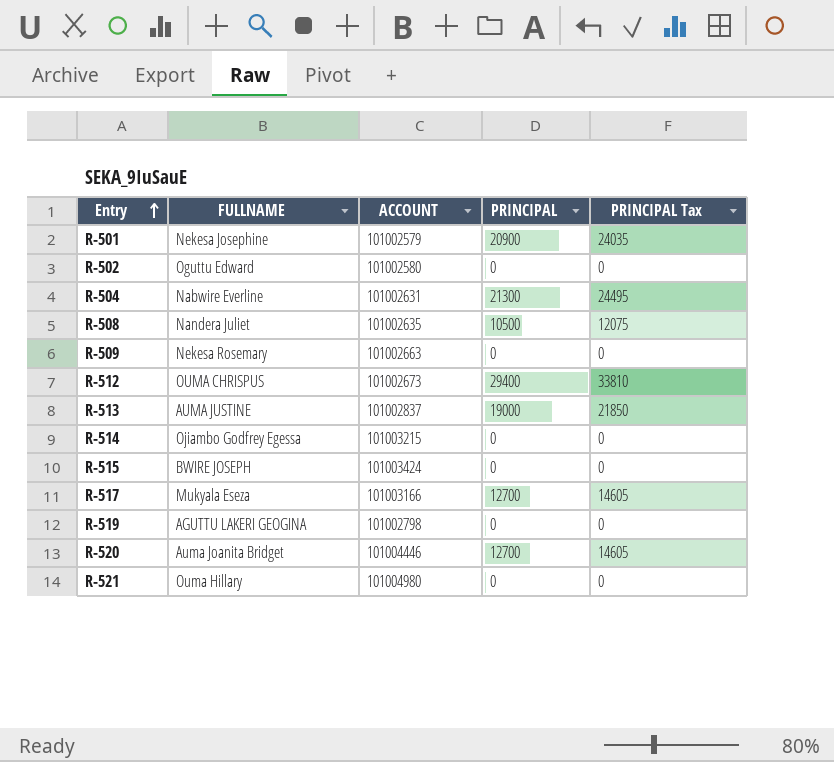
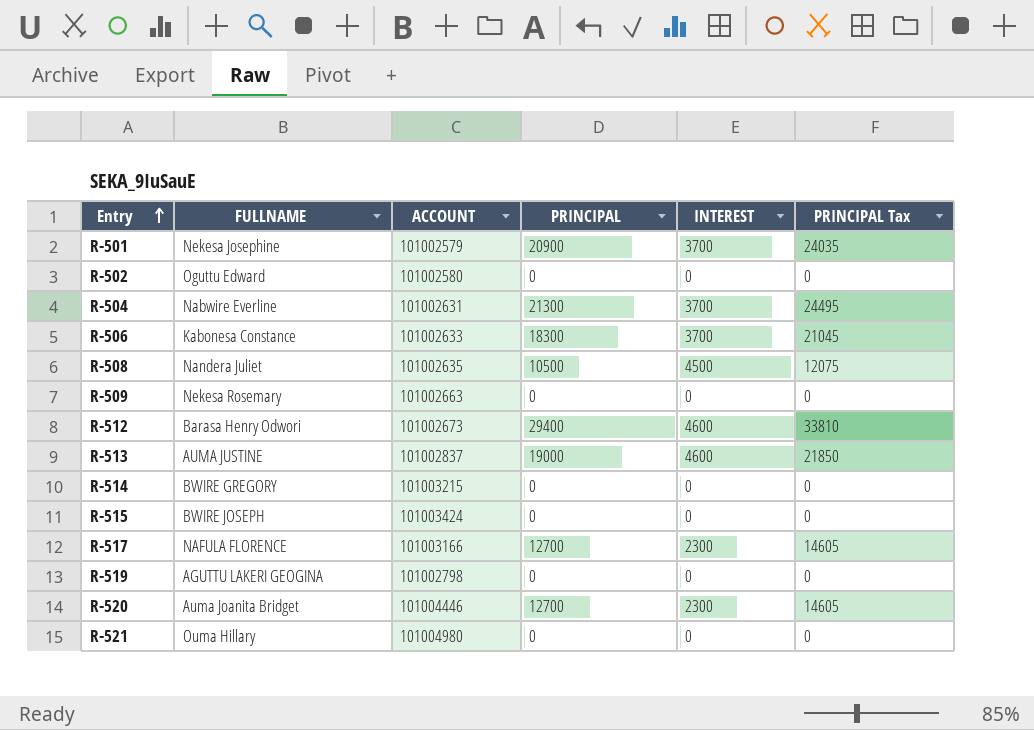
column INTEREST | position: none -> 5
row R-506: none -> Kabonesa Constance | 101002633 | 18300 | 3700 | 21045
R-512 | FULLNAME: OUMA CHRISPUS -> Barasa Henry Odwori
R-514 | FULLNAME: Ojiambo Godfrey Egessa -> BWIRE GREGORY
R-517 | FULLNAME: Mukyala Eseza -> NAFULA FLORENCE

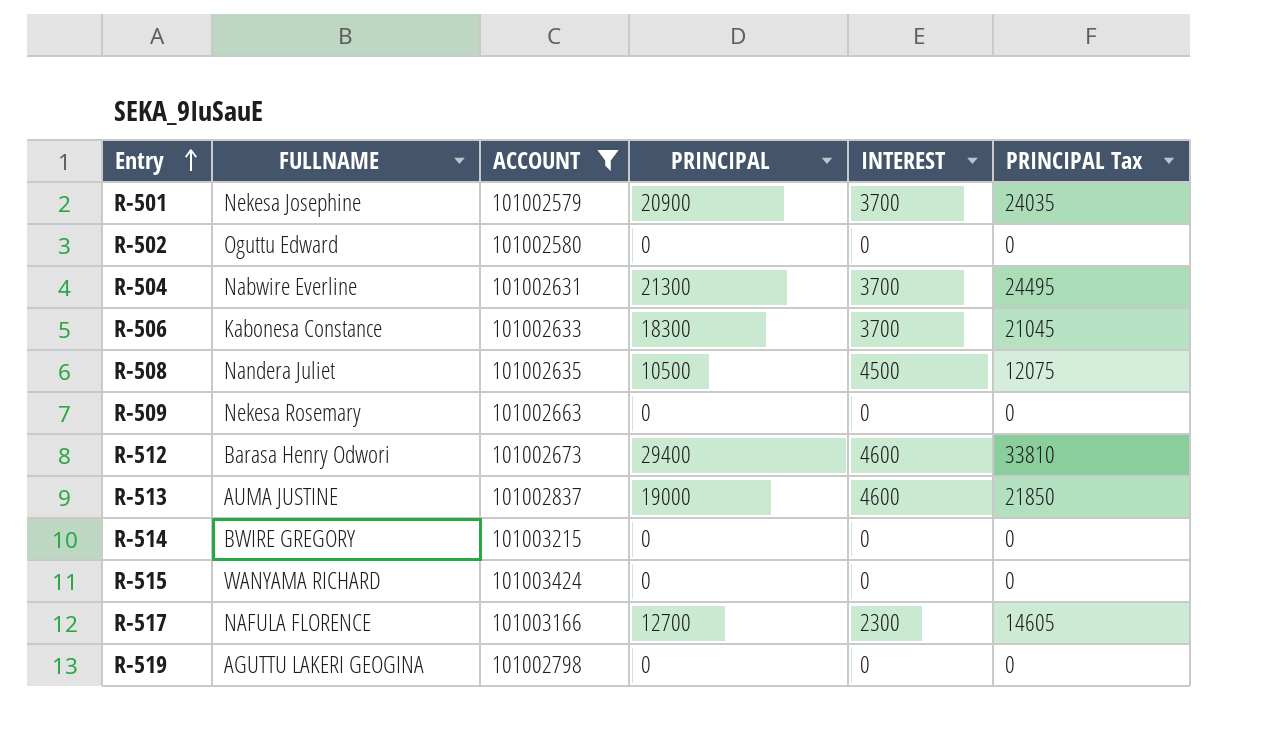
filter: none -> ACCOUNT <= 101003424
R-515 | FULLNAME: BWIRE JOSEPH -> WANYAMA RICHARD

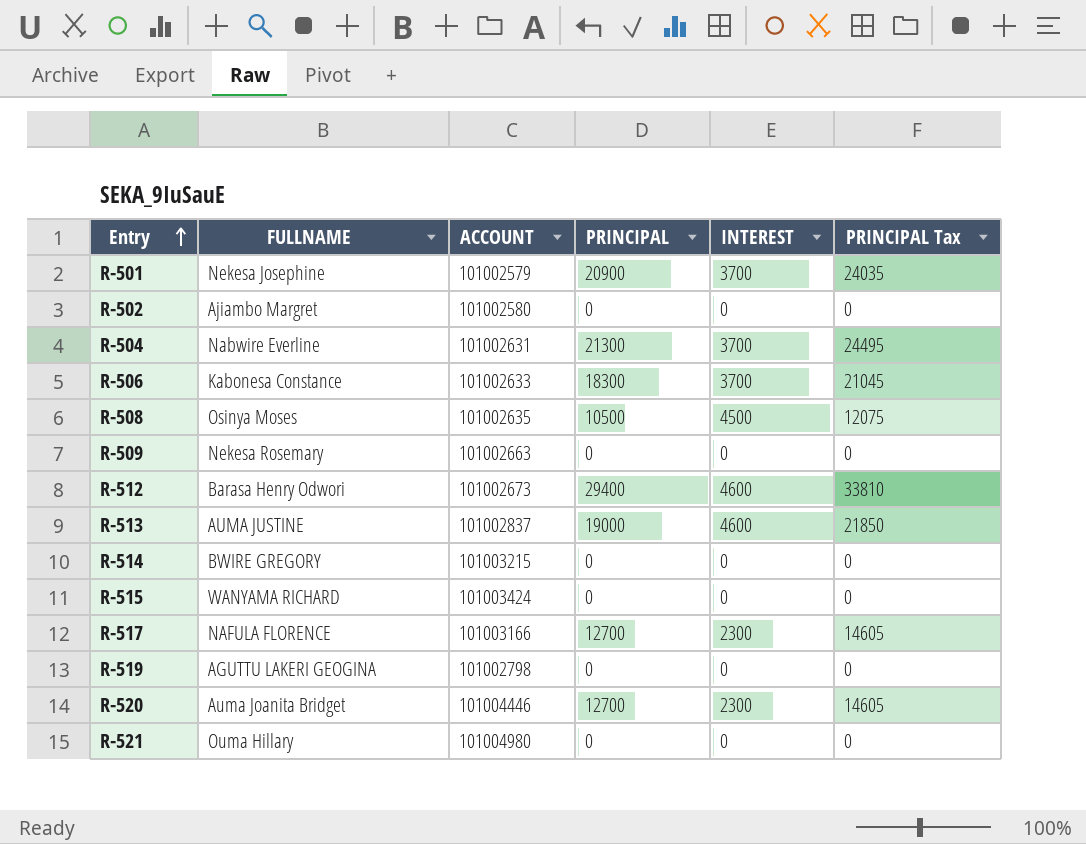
filter: ACCOUNT <= 101003424 -> none
R-502 | FULLNAME: Oguttu Edward -> Ajiambo Margret
R-508 | FULLNAME: Nandera Juliet -> Osinya Moses

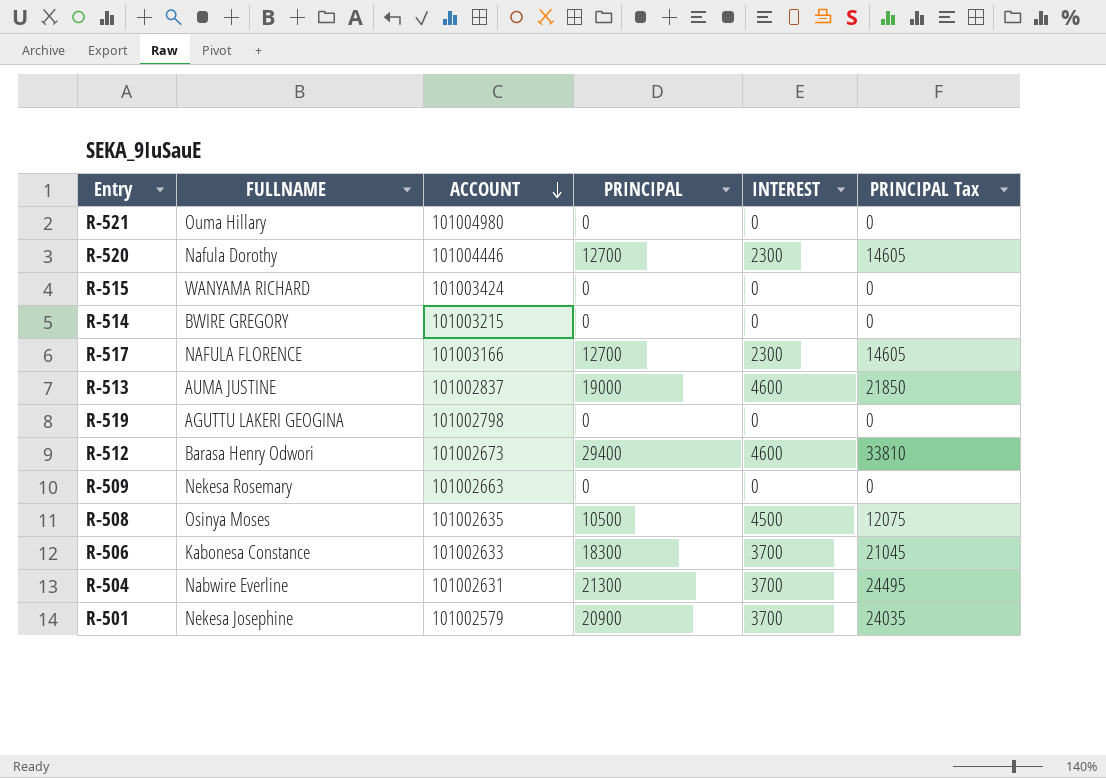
row order: Entry ascending -> ACCOUNT descending
row R-502: Ajiambo Margret | 101002580 | 0 | 0 | 0 -> none
R-520 | FULLNAME: Auma Joanita Bridget -> Nafula Dorothy

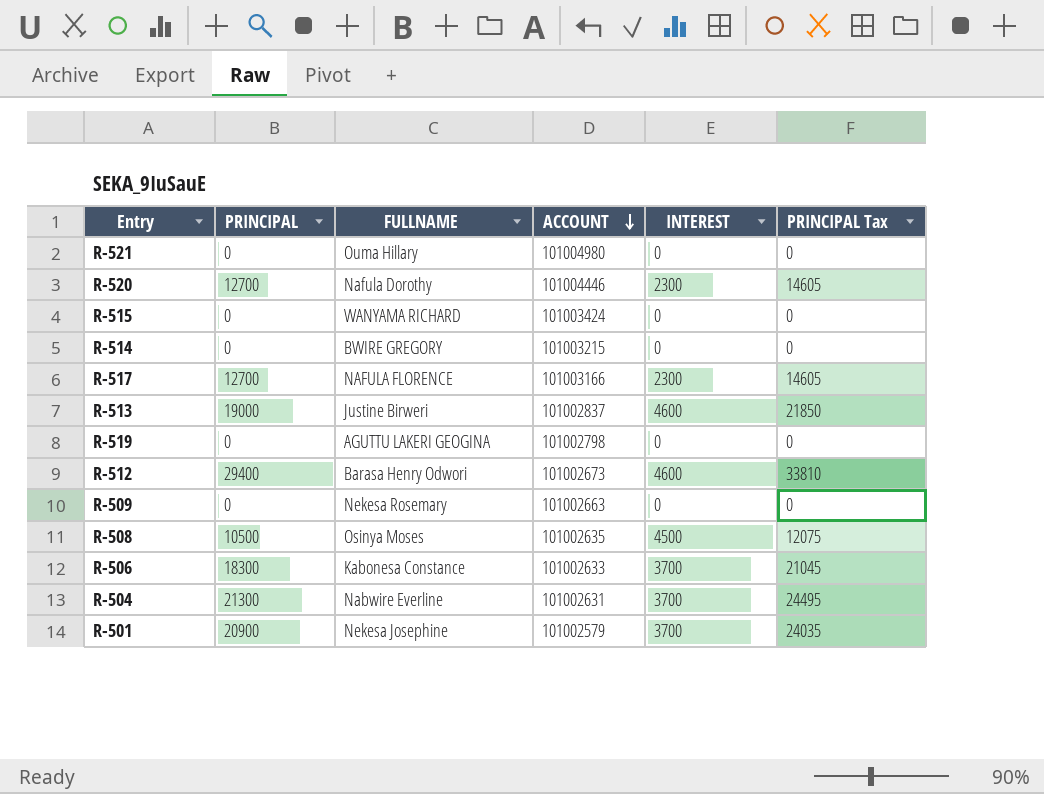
column PRINCIPAL | position: 4 -> 2
R-513 | FULLNAME: AUMA JUSTINE -> Justine Birweri

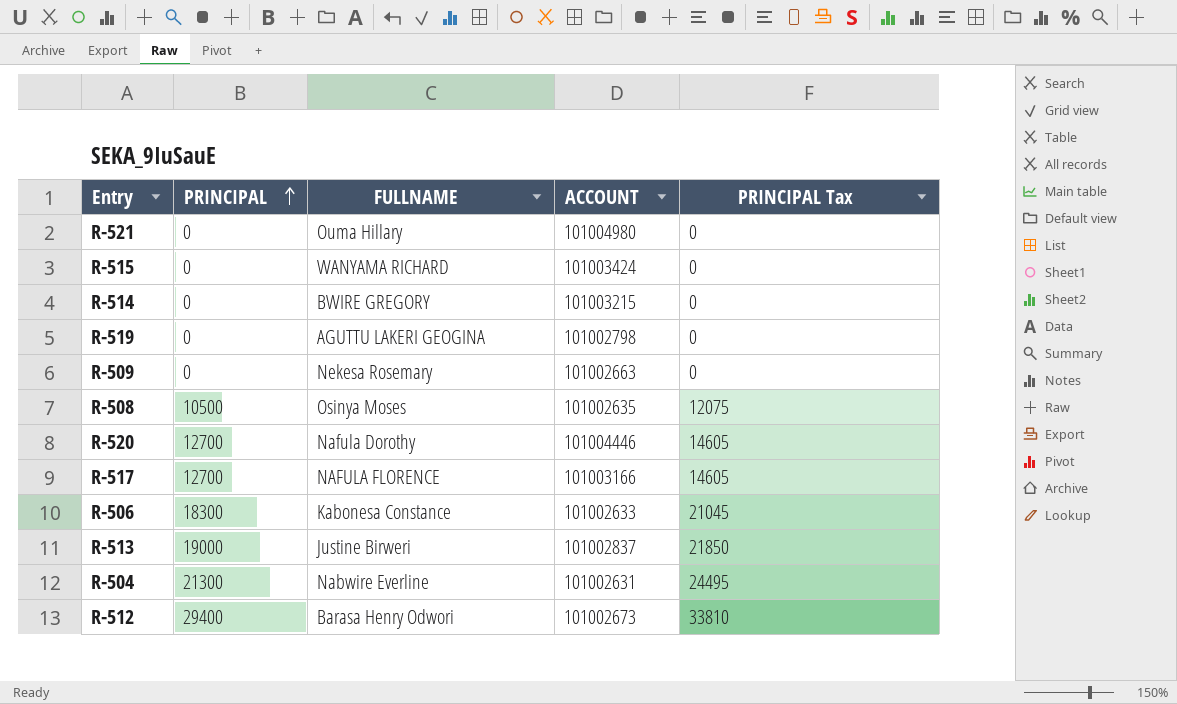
row order: ACCOUNT descending -> PRINCIPAL ascending
column INTEREST | position: 5 -> none
row R-501: 20900 | Nekesa Josephine | 101002579 | 3700 | 24035 -> none

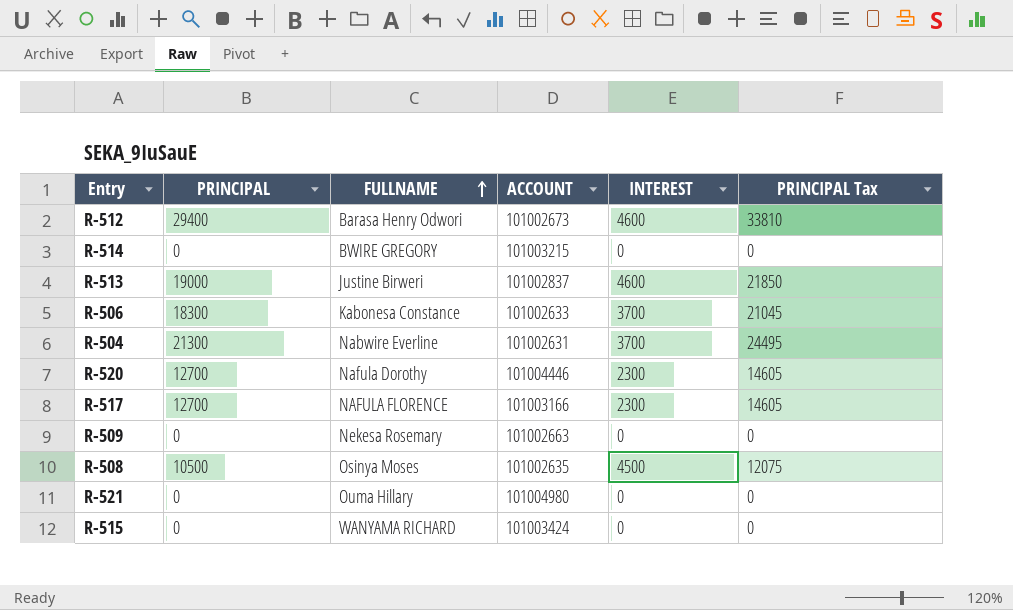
row order: PRINCIPAL ascending -> FULLNAME ascending
column INTEREST | position: none -> 5
row R-519: 0 | AGUTTU LAKERI GEOGINA | 101002798 | 0 -> none

